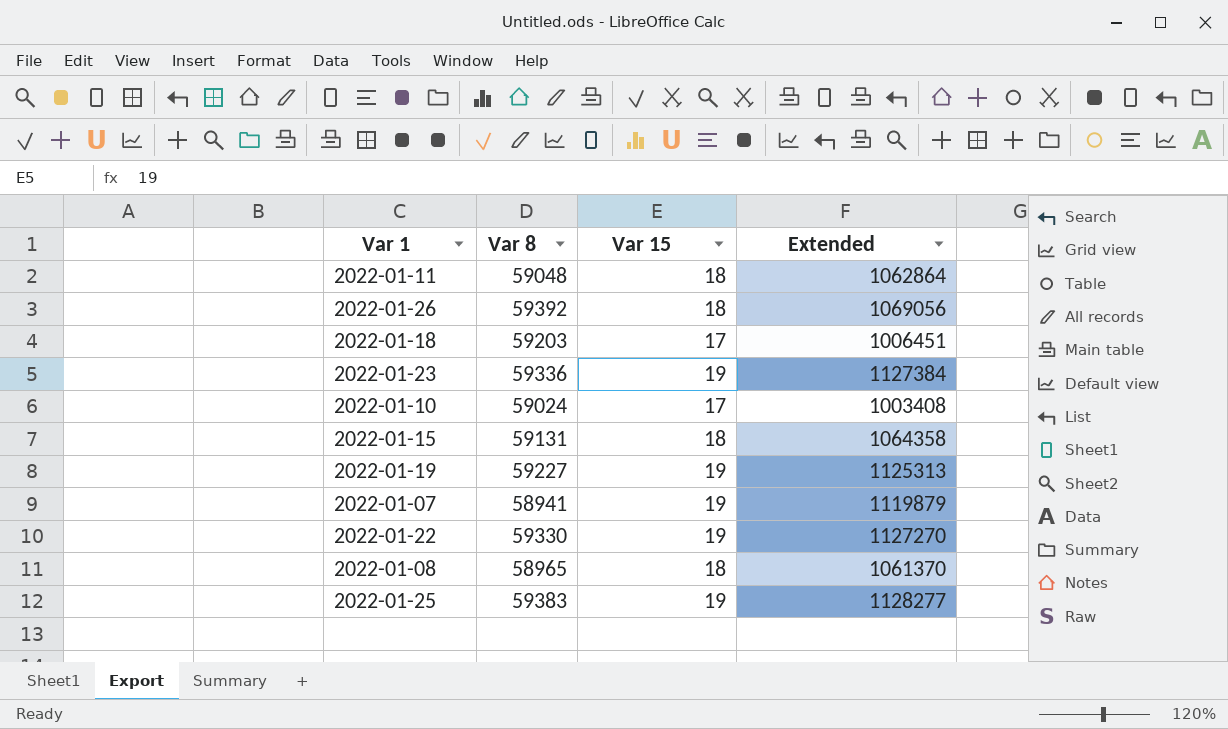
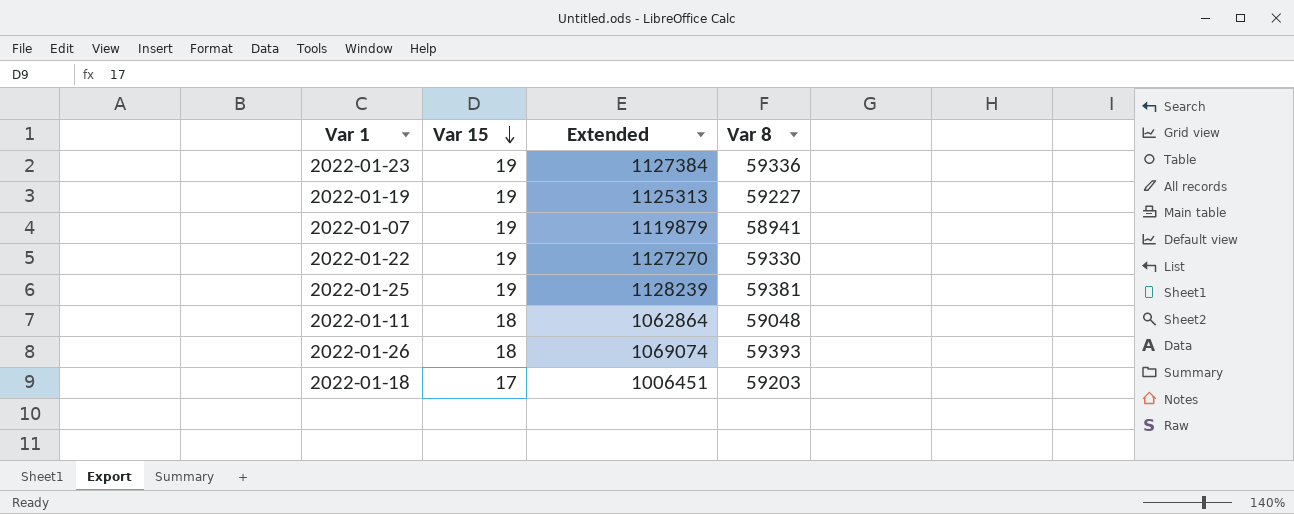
row order: none -> Var 15 descending
column Var 8 | position: 2 -> 4
row 2022-01-10: 59024 | 17 | 1003408 -> none
row 2022-01-15: 59131 | 18 | 1064358 -> none
row 2022-01-08: 58965 | 18 | 1061370 -> none
2022-01-25 | Extended: 1128277 -> 1128239
2022-01-25 | Var 8: 59383 -> 59381
2022-01-26 | Extended: 1069056 -> 1069074
2022-01-26 | Var 8: 59392 -> 59393

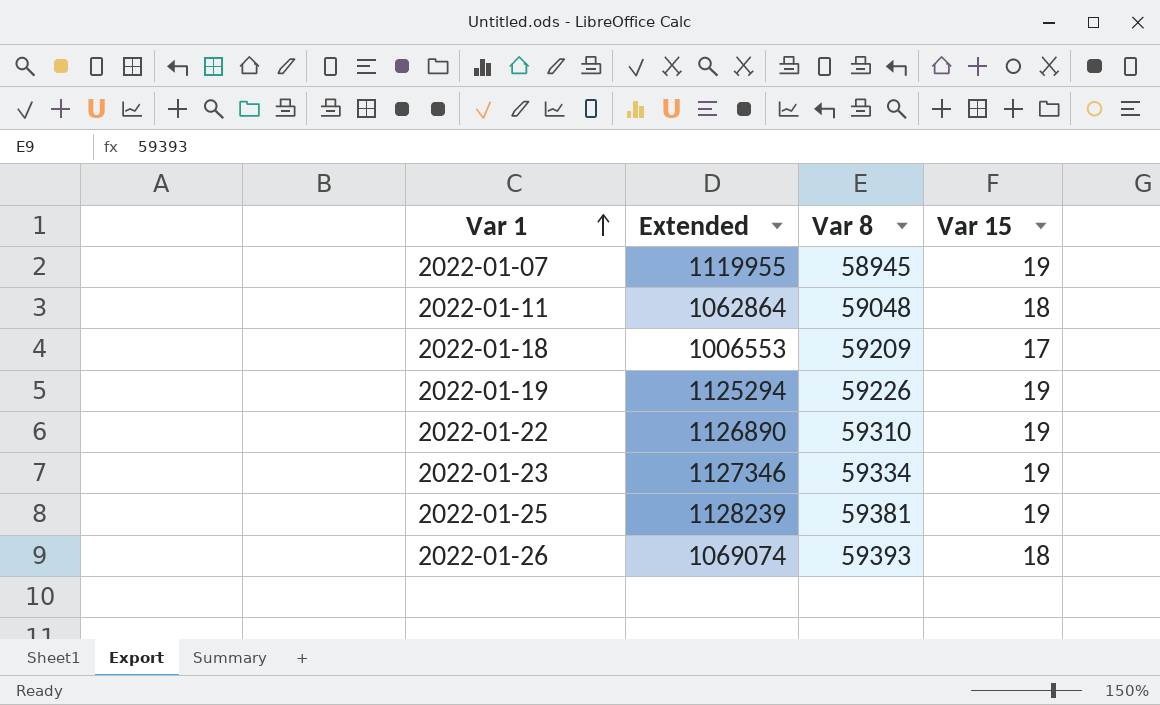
row order: Var 15 descending -> Var 1 ascending
column Var 15 | position: 2 -> 4
2022-01-07 | Extended: 1119879 -> 1119955
2022-01-07 | Var 8: 58941 -> 58945
2022-01-18 | Extended: 1006451 -> 1006553
2022-01-18 | Var 8: 59203 -> 59209
2022-01-19 | Extended: 1125313 -> 1125294
2022-01-19 | Var 8: 59227 -> 59226
2022-01-22 | Extended: 1127270 -> 1126890
2022-01-22 | Var 8: 59330 -> 59310
2022-01-23 | Extended: 1127384 -> 1127346
2022-01-23 | Var 8: 59336 -> 59334

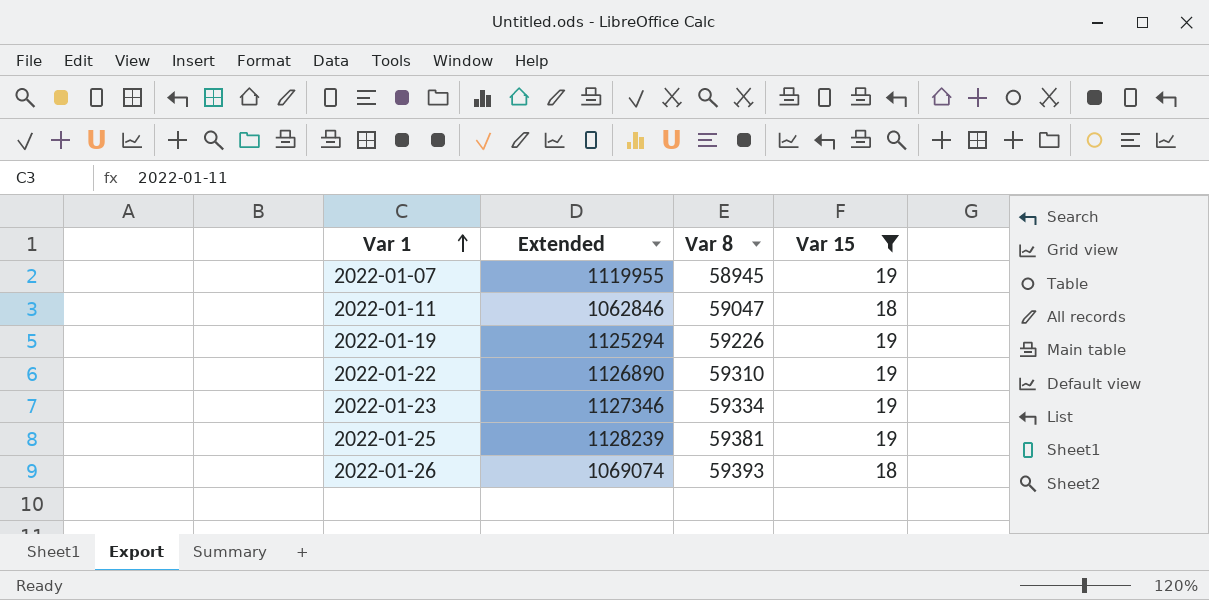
filter: none -> Var 15 != 17
2022-01-11 | Extended: 1062864 -> 1062846
2022-01-11 | Var 8: 59048 -> 59047

